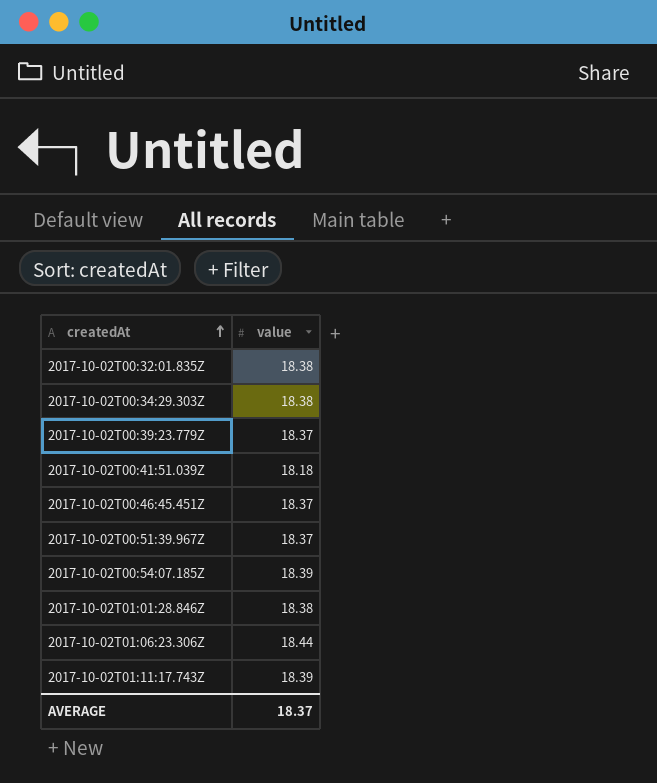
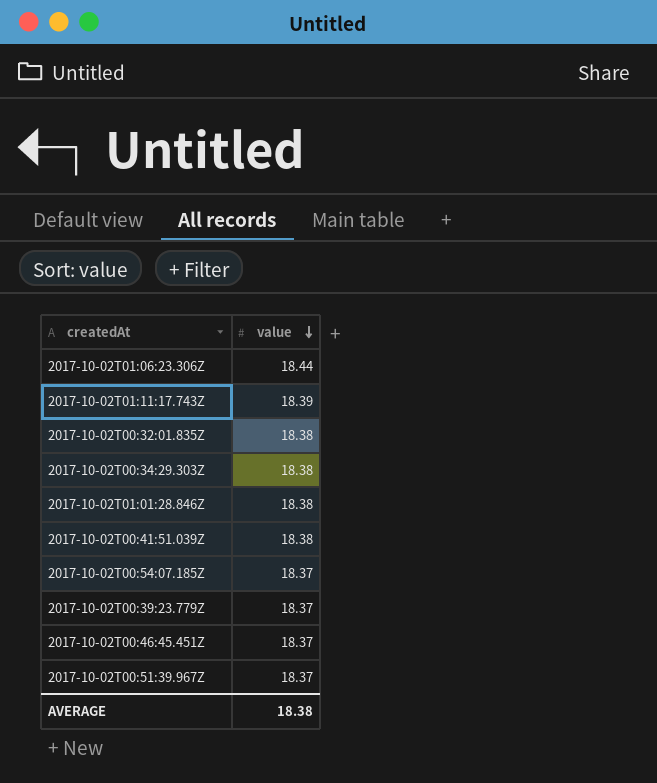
row order: createdAt ascending -> value descending
2017-10-02T00:41:51.039Z | value: 18.18 -> 18.38
2017-10-02T00:54:07.185Z | value: 18.39 -> 18.37
AVERAGE | value: 18.37 -> 18.38

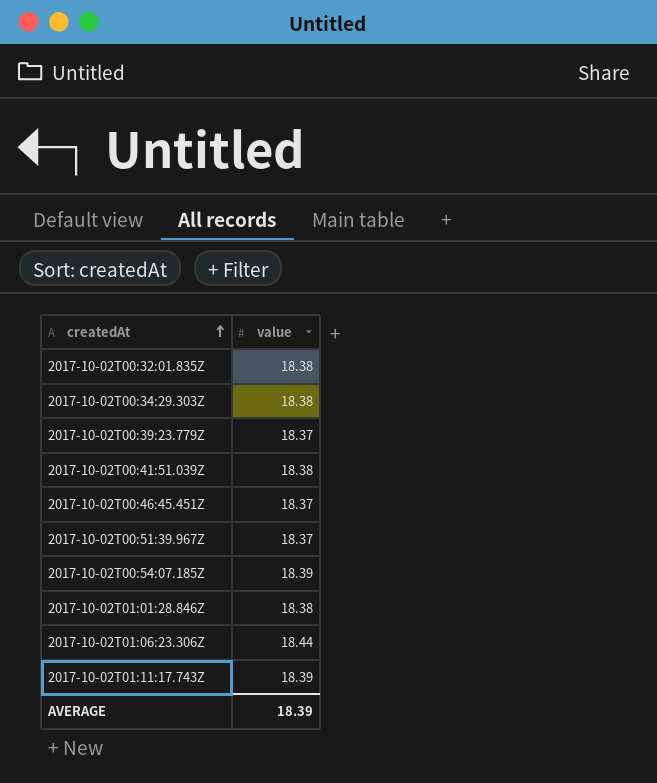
row order: value descending -> createdAt ascending
2017-10-02T00:54:07.185Z | value: 18.37 -> 18.39
AVERAGE | value: 18.38 -> 18.39

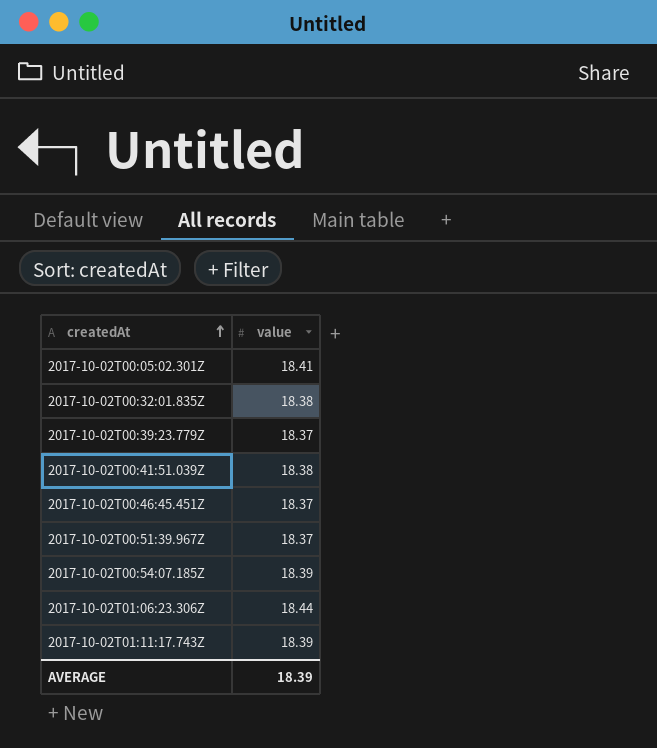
row 2017-10-02T00:34:29.303Z: 18.38 -> none
row 2017-10-02T01:01:28.846Z: 18.38 -> none
row 2017-10-02T00:05:02.301Z: none -> 18.41

